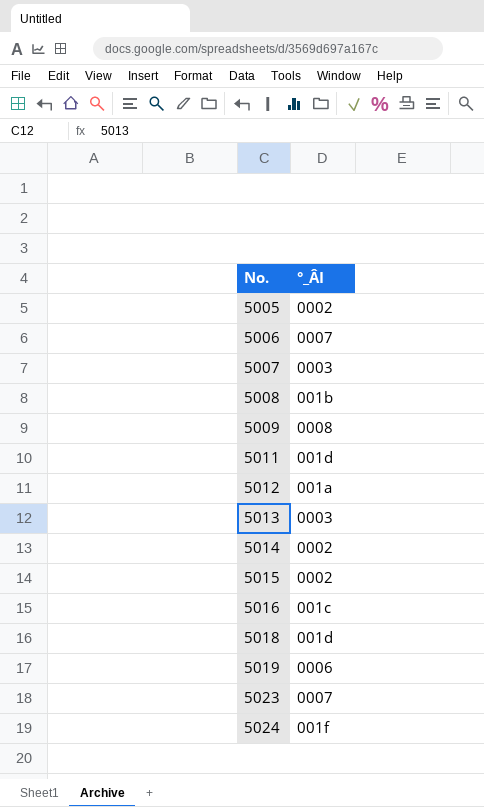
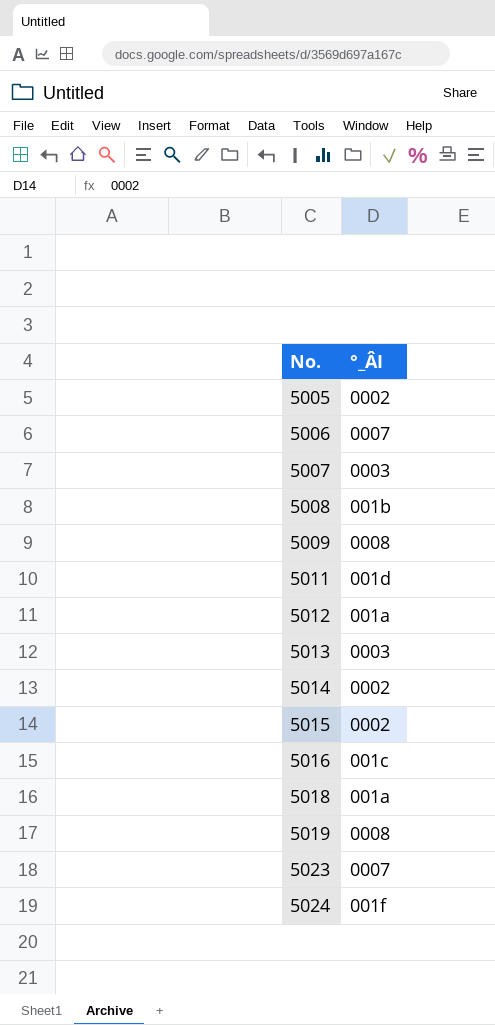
5018 | °_ÂI: 001d -> 001a
5019 | °_ÂI: 0006 -> 0008

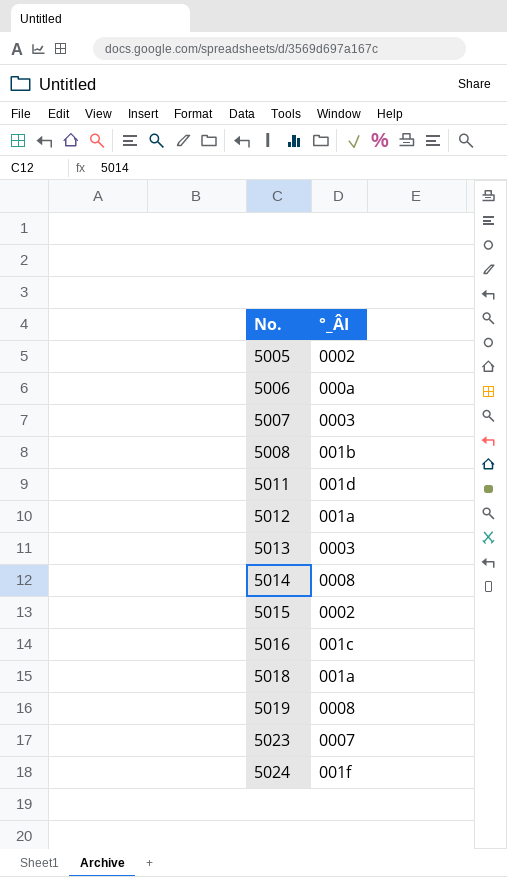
row 5009: 0008 -> none
5006 | °_ÂI: 0007 -> 000a
5014 | °_ÂI: 0002 -> 0008

